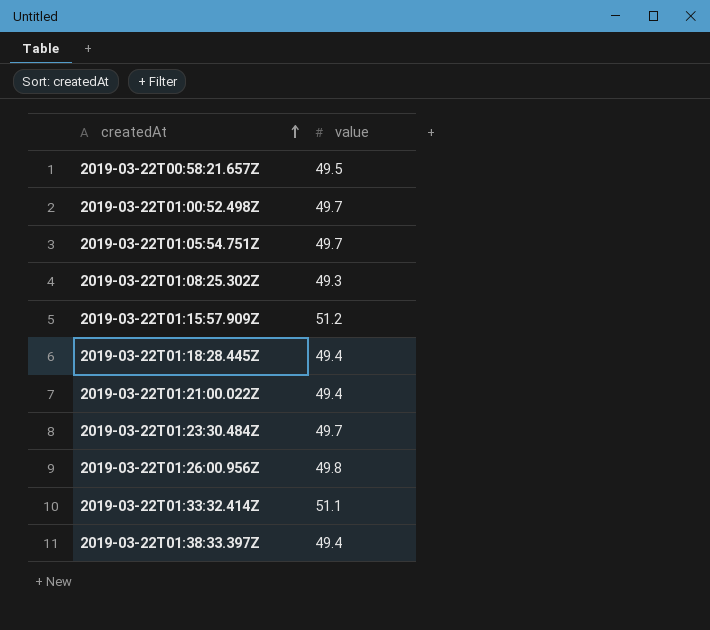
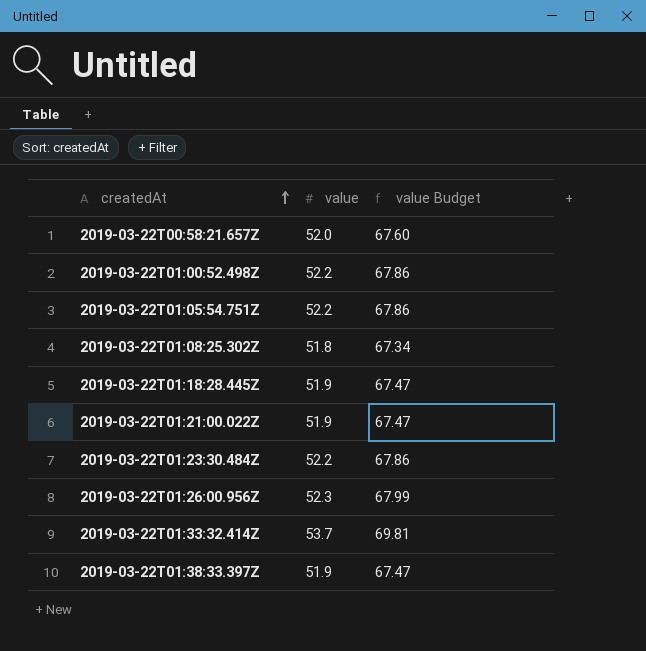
column value Budget | formula: none -> [value] * 1.3
row 2019-03-22T01:15:57.909Z: 51.2 -> none
2019-03-22T00:58:21.657Z | value: 49.5 -> 52.0
2019-03-22T01:00:52.498Z | value: 49.7 -> 52.2
2019-03-22T01:05:54.751Z | value: 49.7 -> 52.2
2019-03-22T01:08:25.302Z | value: 49.3 -> 51.8
2019-03-22T01:18:28.445Z | value: 49.4 -> 51.9
2019-03-22T01:21:00.022Z | value: 49.4 -> 51.9
2019-03-22T01:23:30.484Z | value: 49.7 -> 52.2
2019-03-22T01:26:00.956Z | value: 49.8 -> 52.3
2019-03-22T01:33:32.414Z | value: 51.1 -> 53.7
2019-03-22T01:38:33.397Z | value: 49.4 -> 51.9

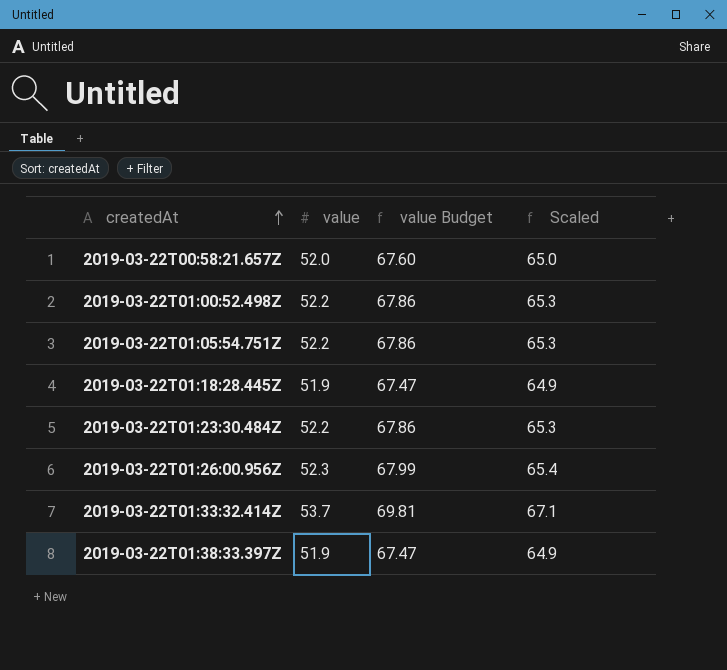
column Scaled | formula: none -> [value] * 1.25
row 2019-03-22T01:08:25.302Z: 51.8 | 67.34 -> none
row 2019-03-22T01:21:00.022Z: 51.9 | 67.47 -> none

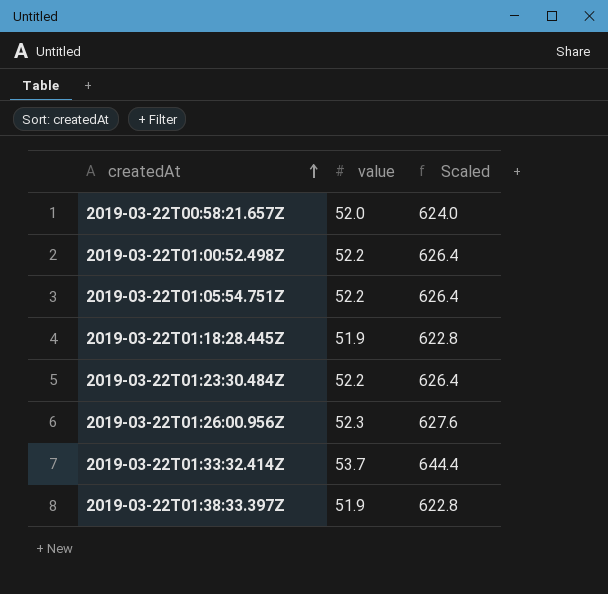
column value Budget | formula: [value] * 1.3 -> none
column Scaled | formula: [value] * 1.25 -> [value] * 12

